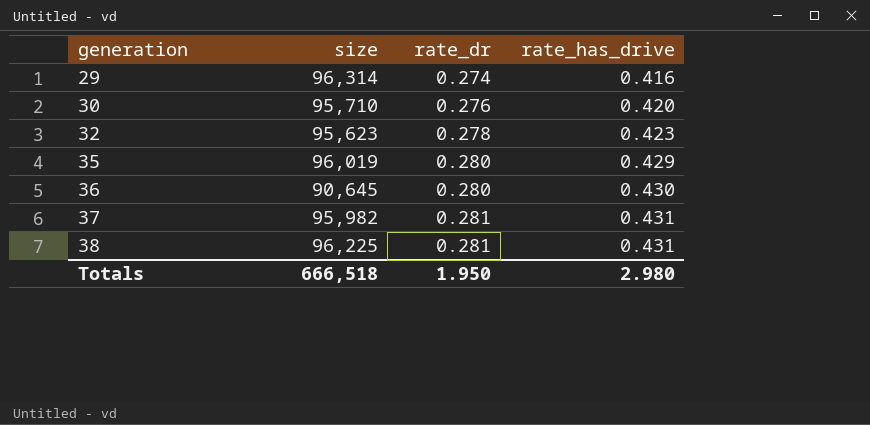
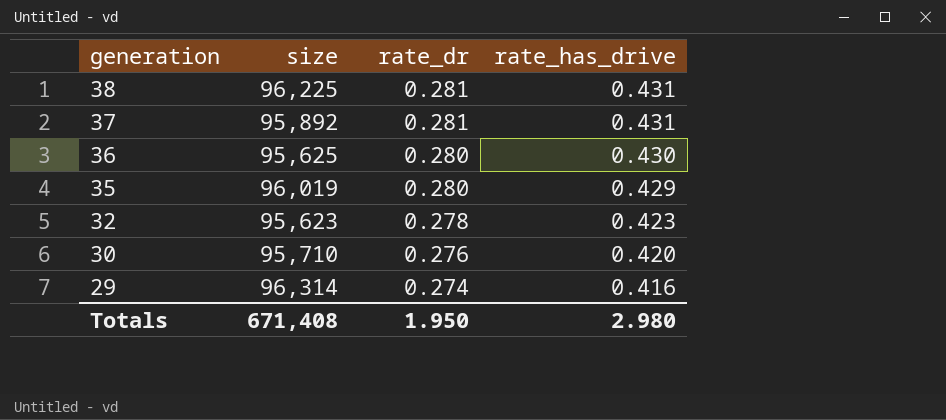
row order: generation ascending -> generation descending
37 | size: 95,982 -> 95,892
36 | size: 90,645 -> 95,625
Totals | size: 666,518 -> 671,408

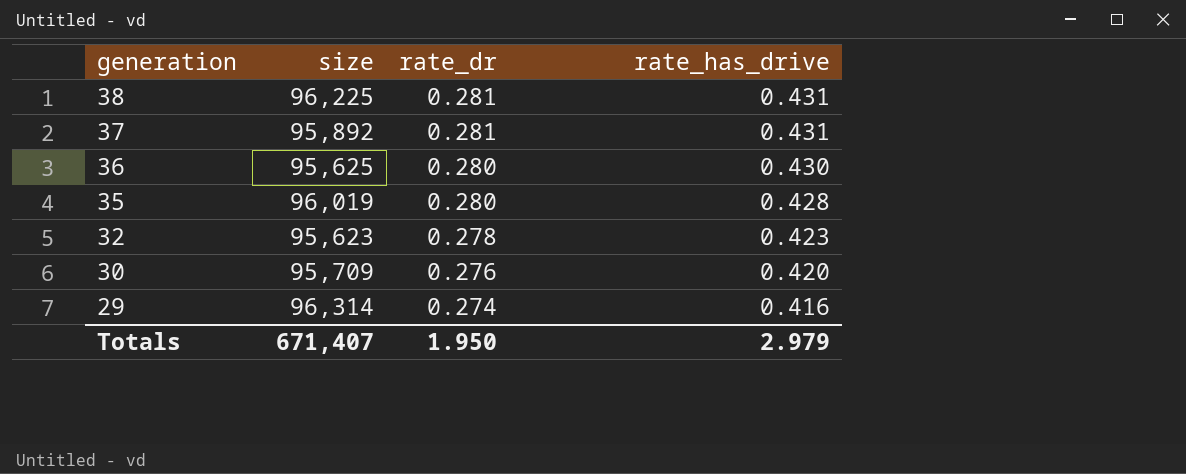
35 | rate_has_drive: 0.429 -> 0.428
30 | size: 95,710 -> 95,709
Totals | size: 671,408 -> 671,407
Totals | rate_has_drive: 2.980 -> 2.979

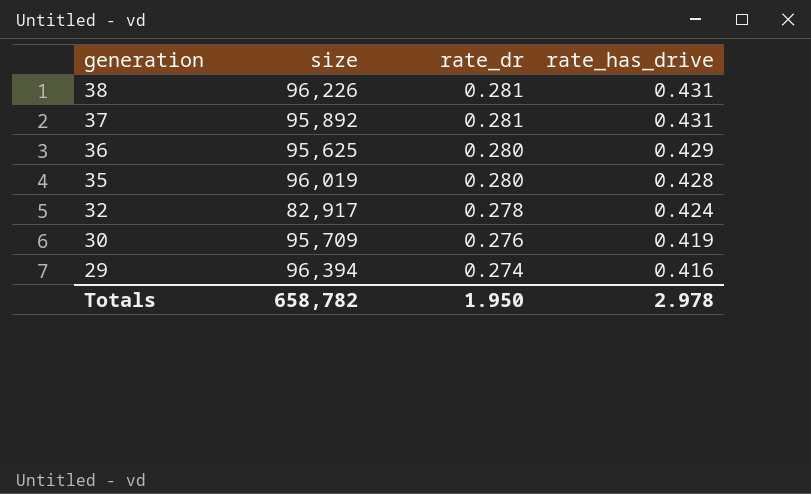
38 | size: 96,225 -> 96,226
36 | rate_has_drive: 0.430 -> 0.429
32 | size: 95,623 -> 82,917
32 | rate_has_drive: 0.423 -> 0.424
30 | rate_has_drive: 0.420 -> 0.419
29 | size: 96,314 -> 96,394
Totals | size: 671,407 -> 658,782
Totals | rate_has_drive: 2.979 -> 2.978

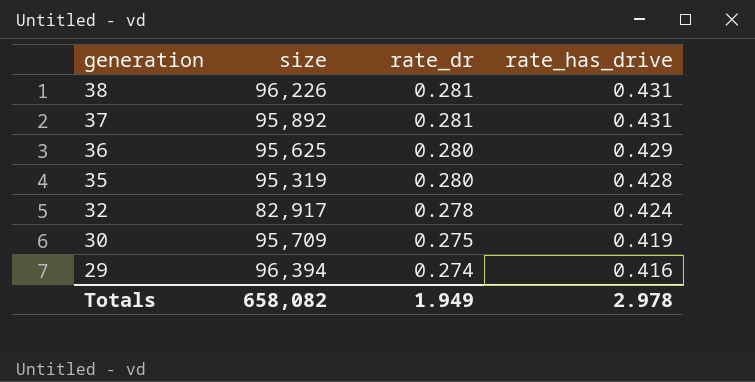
35 | size: 96,019 -> 95,319
30 | rate_dr: 0.276 -> 0.275
Totals | size: 658,782 -> 658,082
Totals | rate_dr: 1.950 -> 1.949

